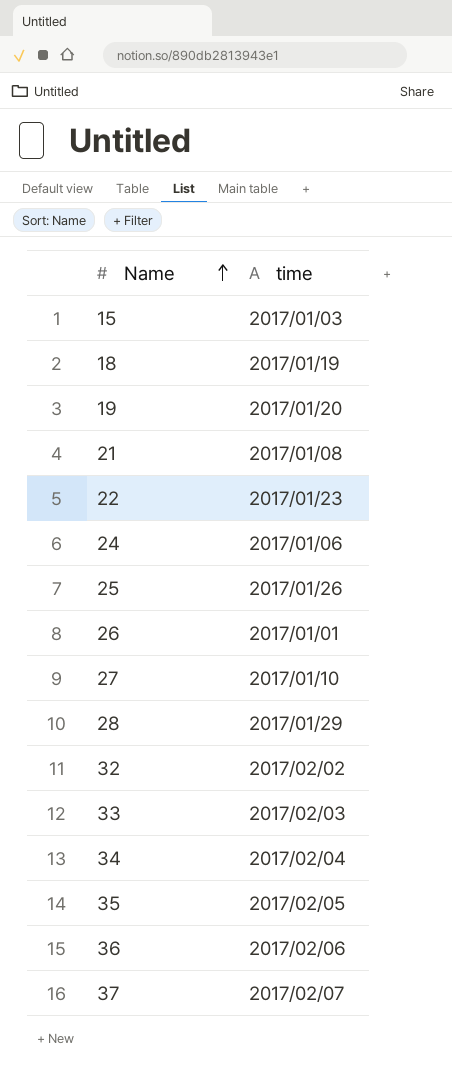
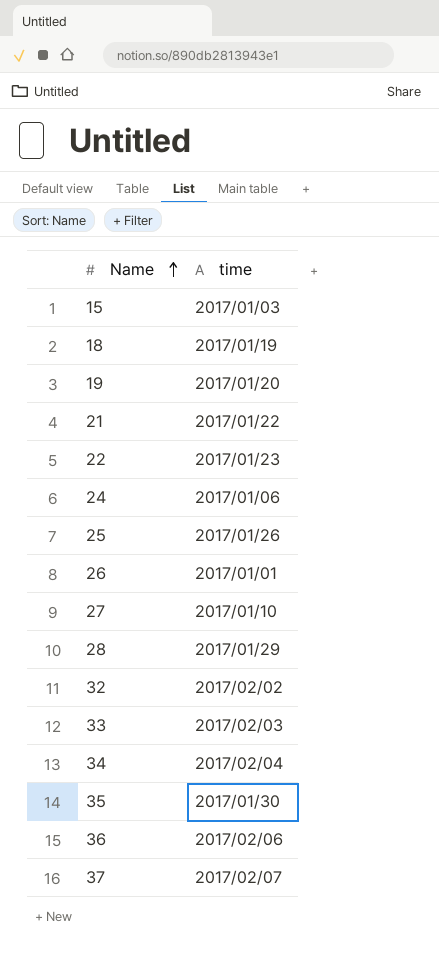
21 | time: 2017/01/08 -> 2017/01/22
35 | time: 2017/02/05 -> 2017/01/30

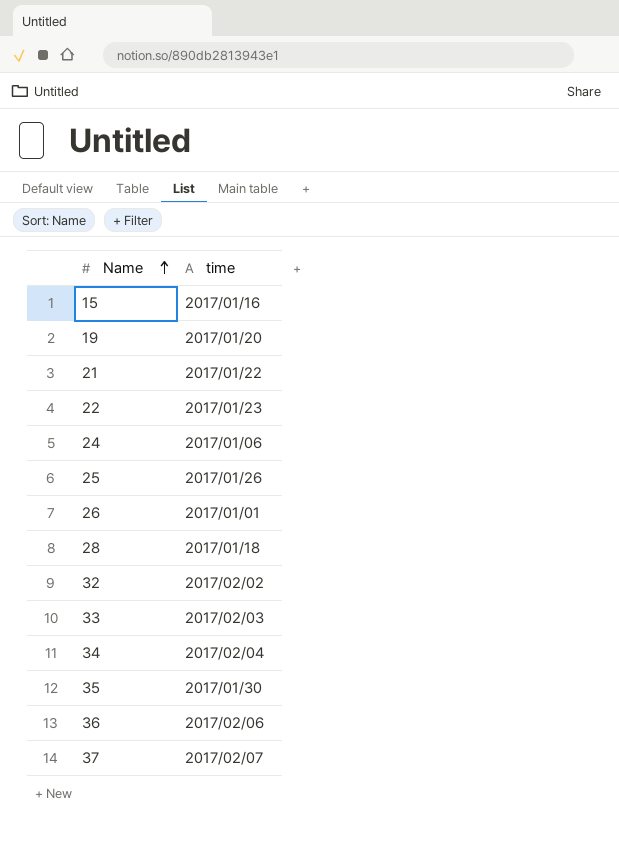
row 18: 2017/01/19 -> none
row 27: 2017/01/10 -> none
15 | time: 2017/01/03 -> 2017/01/16
28 | time: 2017/01/29 -> 2017/01/18

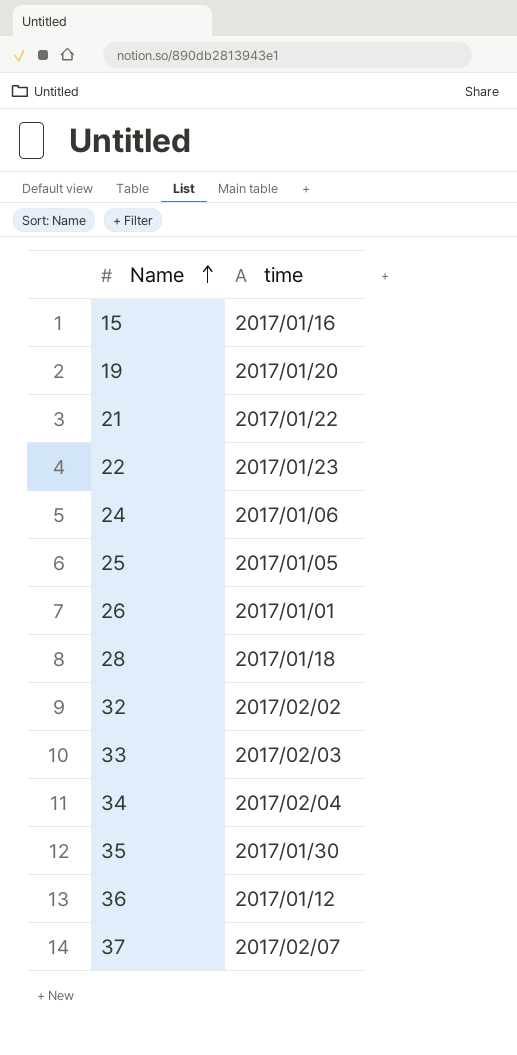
25 | time: 2017/01/26 -> 2017/01/05
36 | time: 2017/02/06 -> 2017/01/12

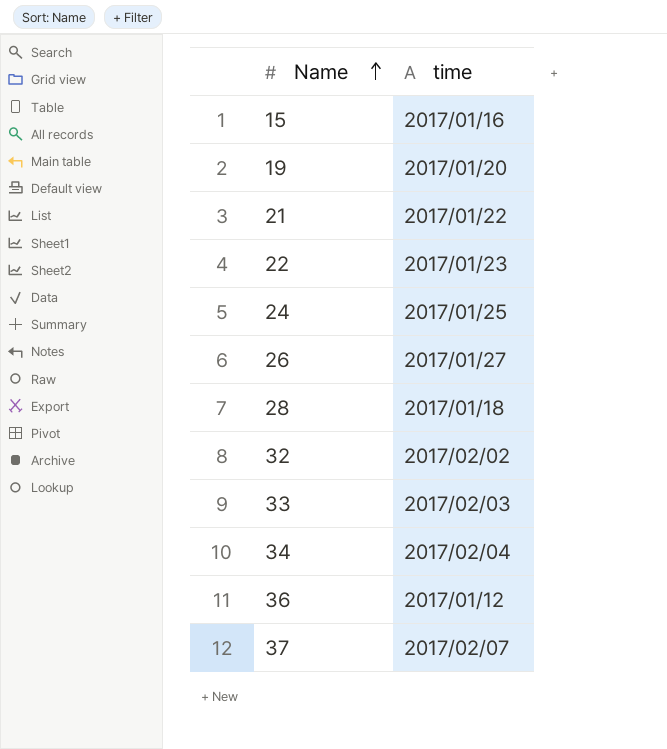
row 25: 2017/01/05 -> none
row 35: 2017/01/30 -> none
24 | time: 2017/01/06 -> 2017/01/25
26 | time: 2017/01/01 -> 2017/01/27

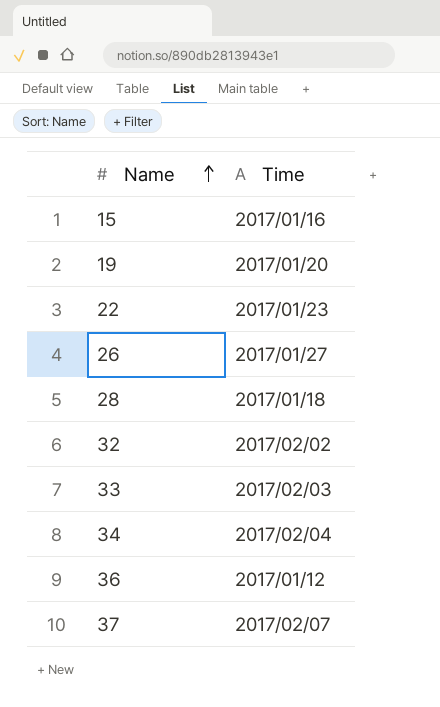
column name: time -> Time
row 21: 2017/01/22 -> none
row 24: 2017/01/25 -> none

